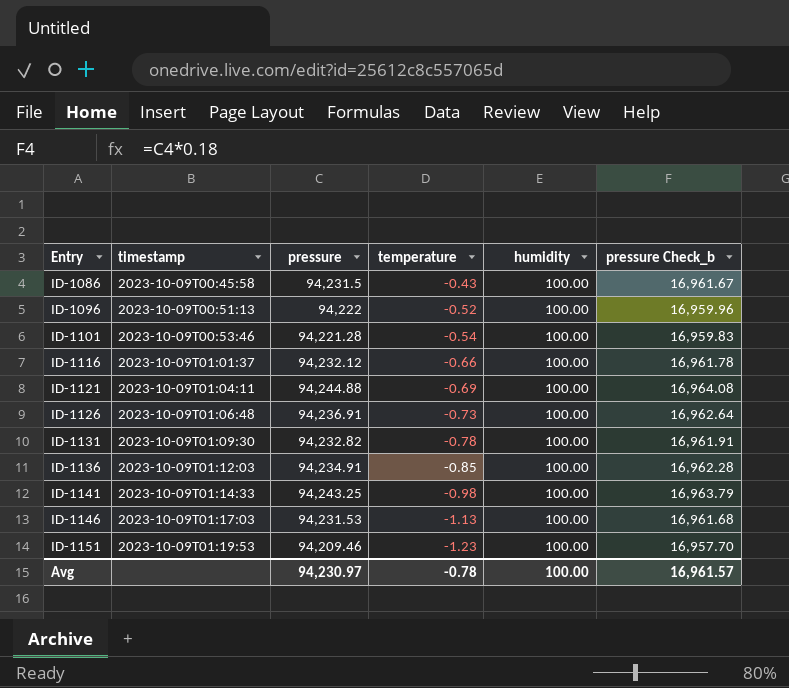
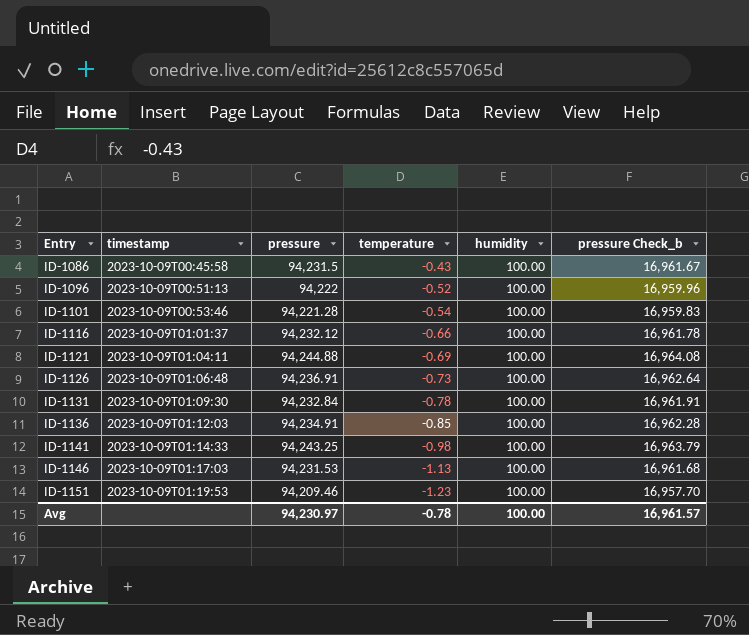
ID-1131 | pressure: 94,232.82 -> 94,232.84

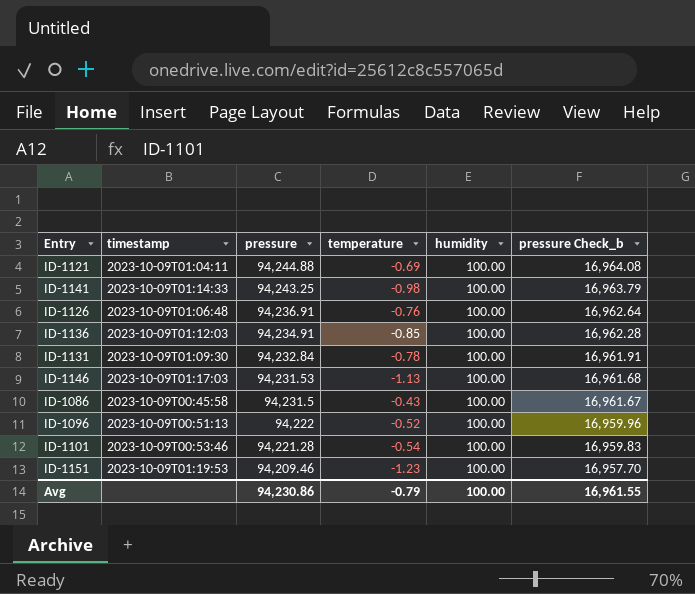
row order: Entry ascending -> pressure descending
row ID-1116: 2023-10-09T01:01:37 | 94,232.12 | -0.66 | 100.00 | 16,961.78 -> none
ID-1126 | temperature: -0.73 -> -0.76
Avg | pressure: 94,230.97 -> 94,230.86
Avg | temperature: -0.78 -> -0.79
Avg | pressure Check_b: 16,961.57 -> 16,961.55

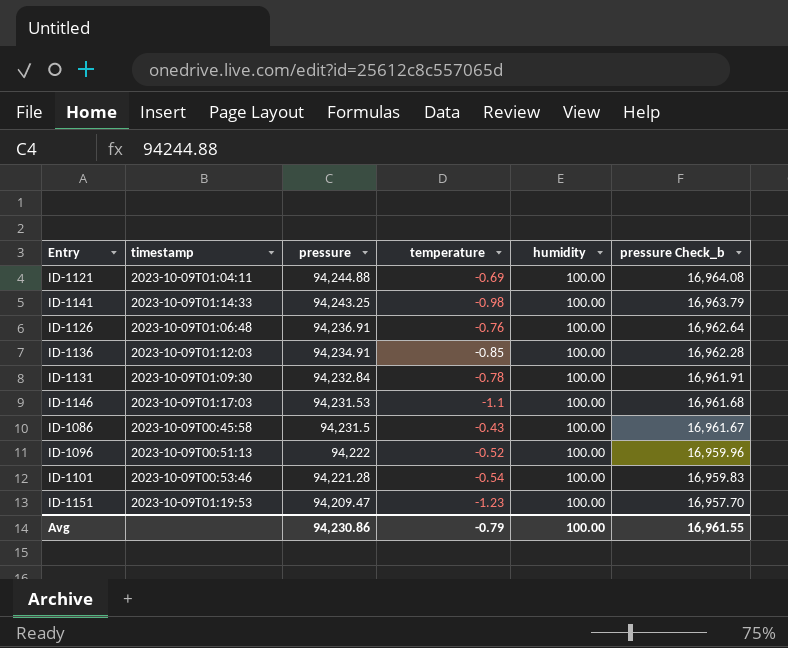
ID-1146 | temperature: -1.13 -> -1.1
ID-1151 | pressure: 94,209.46 -> 94,209.47

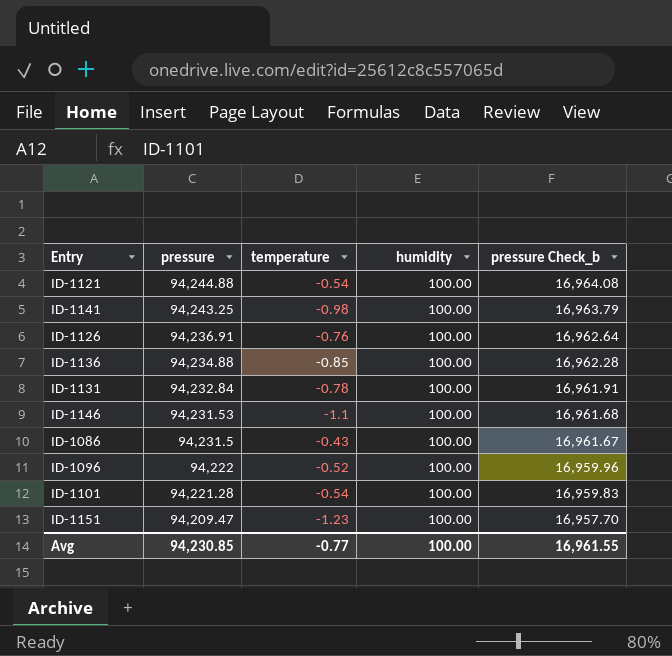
column timestamp | position: 2 -> none
ID-1121 | temperature: -0.69 -> -0.54
ID-1136 | pressure: 94,234.91 -> 94,234.88
Avg | pressure: 94,230.86 -> 94,230.85
Avg | temperature: -0.79 -> -0.77

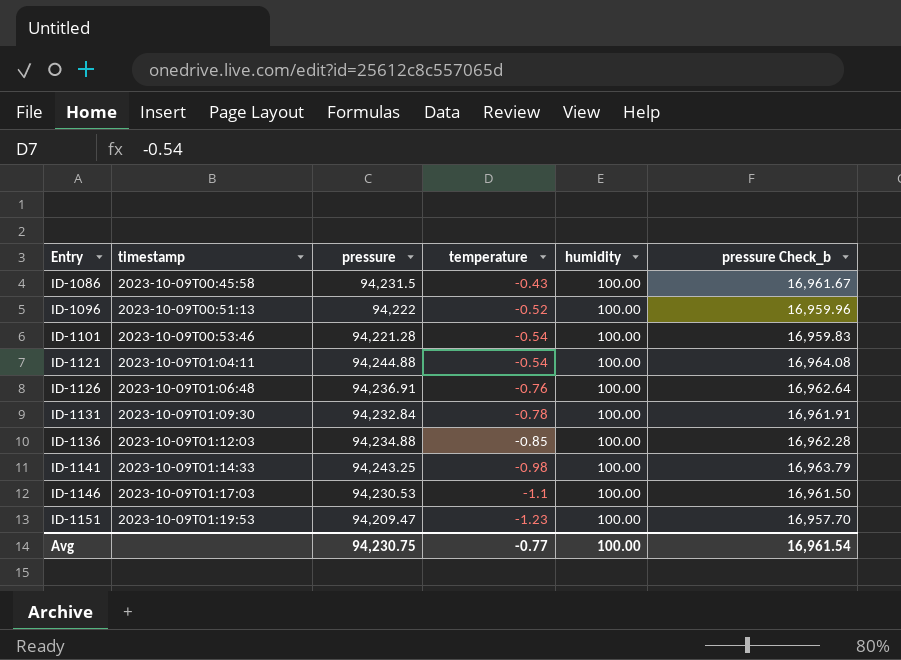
row order: pressure descending -> Entry ascending
column timestamp | position: none -> 2
ID-1146 | pressure: 94,231.53 -> 94,230.53
ID-1146 | pressure Check_b: 16,961.68 -> 16,961.50
Avg | pressure: 94,230.85 -> 94,230.75
Avg | pressure Check_b: 16,961.55 -> 16,961.54

